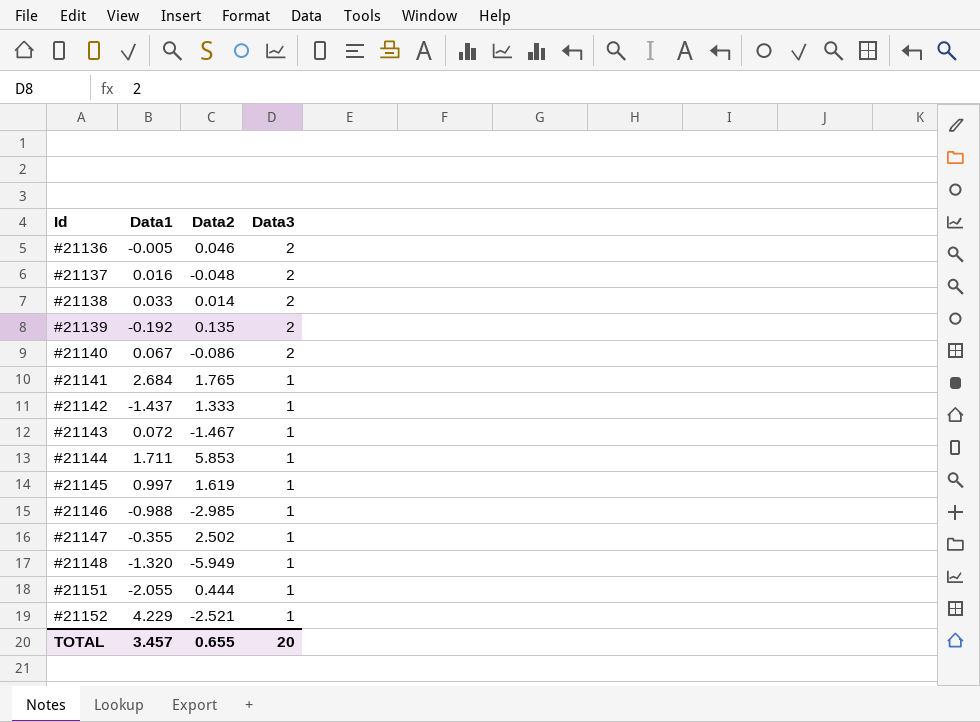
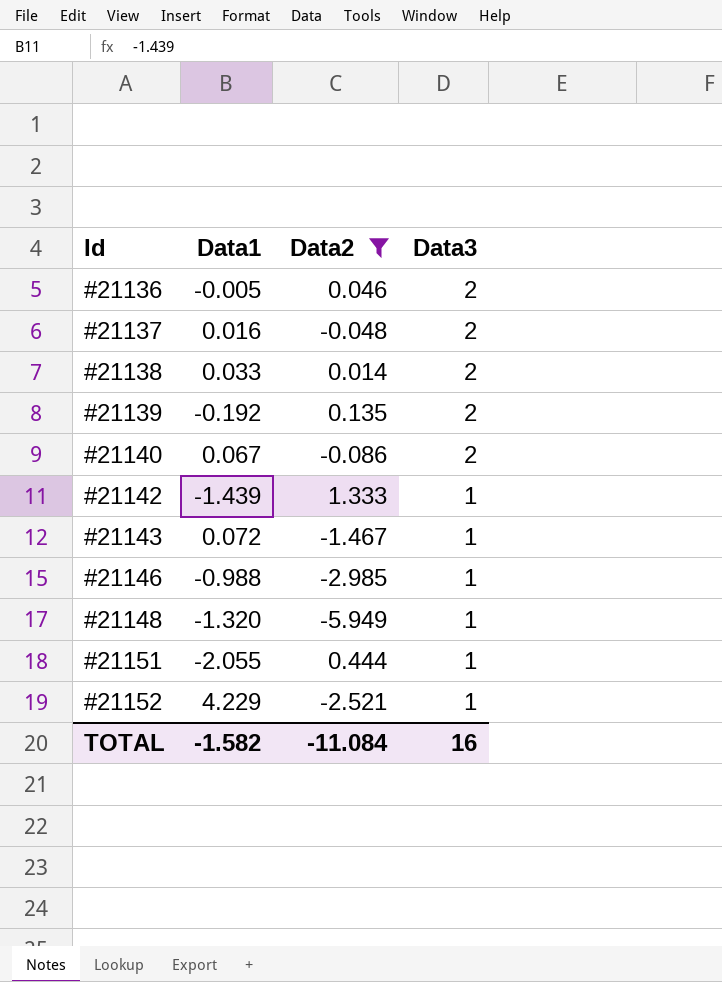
filter: none -> Data2 <= 1.333
#21142 | Data1: -1.437 -> -1.439
TOTAL | Data1: 3.457 -> -1.582
TOTAL | Data2: 0.655 -> -11.084
TOTAL | Data3: 20 -> 16

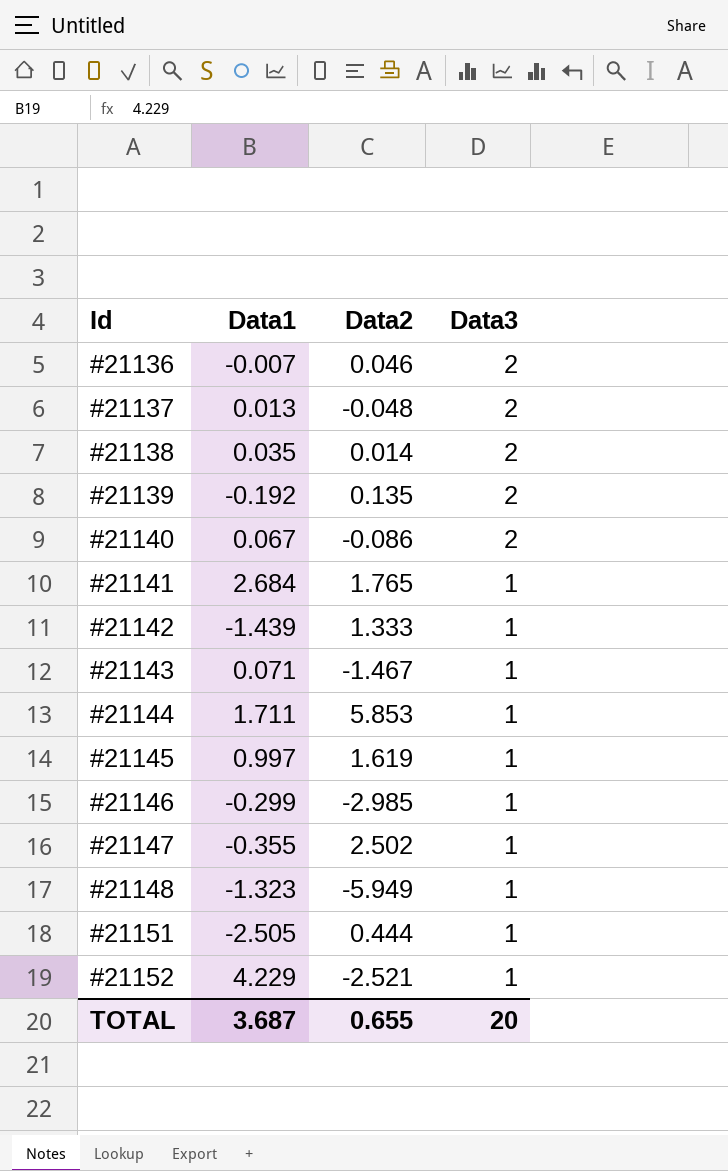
filter: Data2 <= 1.333 -> none
#21136 | Data1: -0.005 -> -0.007
#21137 | Data1: 0.016 -> 0.013
#21138 | Data1: 0.033 -> 0.035
#21143 | Data1: 0.072 -> 0.071
#21146 | Data1: -0.988 -> -0.299
#21148 | Data1: -1.320 -> -1.323
#21151 | Data1: -2.055 -> -2.505
TOTAL | Data1: -1.582 -> 3.687
TOTAL | Data2: -11.084 -> 0.655
TOTAL | Data3: 16 -> 20

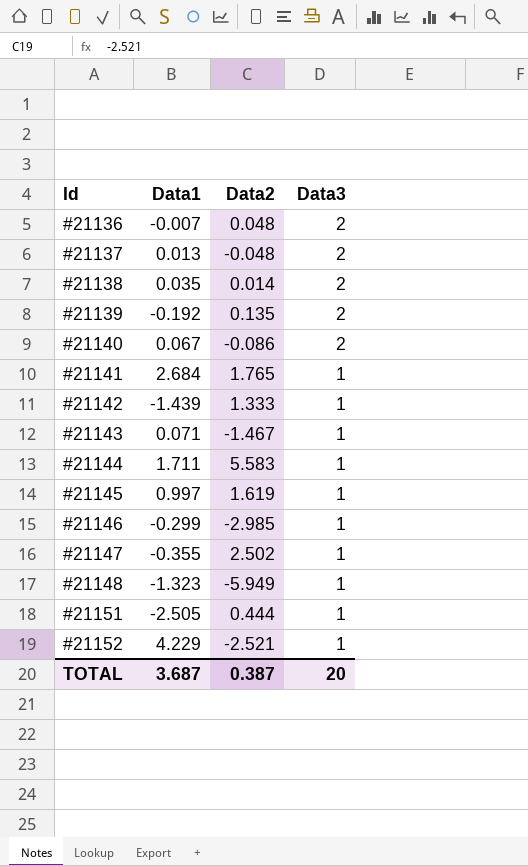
#21136 | Data2: 0.046 -> 0.048
#21144 | Data2: 5.853 -> 5.583
TOTAL | Data2: 0.655 -> 0.387

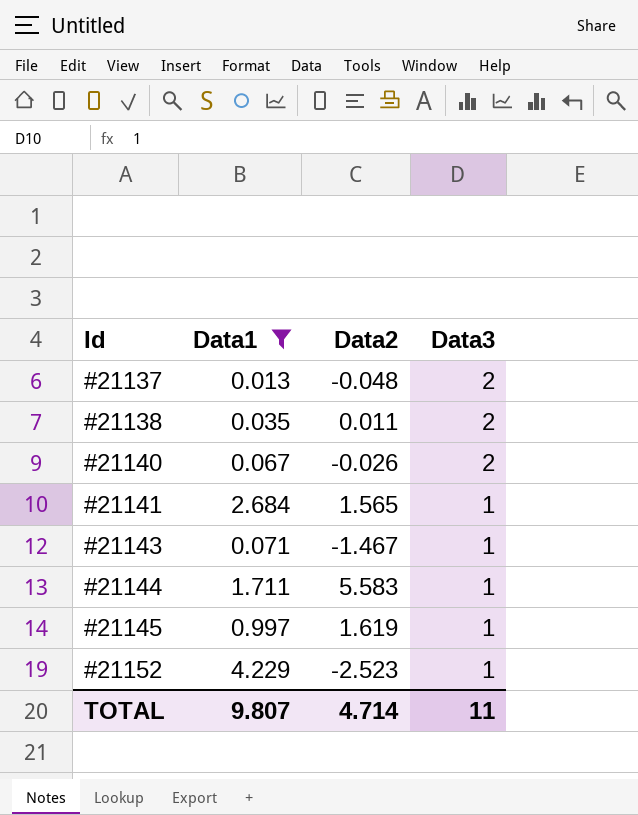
filter: none -> Data1 >= 0.013
#21138 | Data2: 0.014 -> 0.011
#21140 | Data2: -0.086 -> -0.026
#21141 | Data2: 1.765 -> 1.565
#21152 | Data2: -2.521 -> -2.523
TOTAL | Data1: 3.687 -> 9.807
TOTAL | Data2: 0.387 -> 4.714
TOTAL | Data3: 20 -> 11

